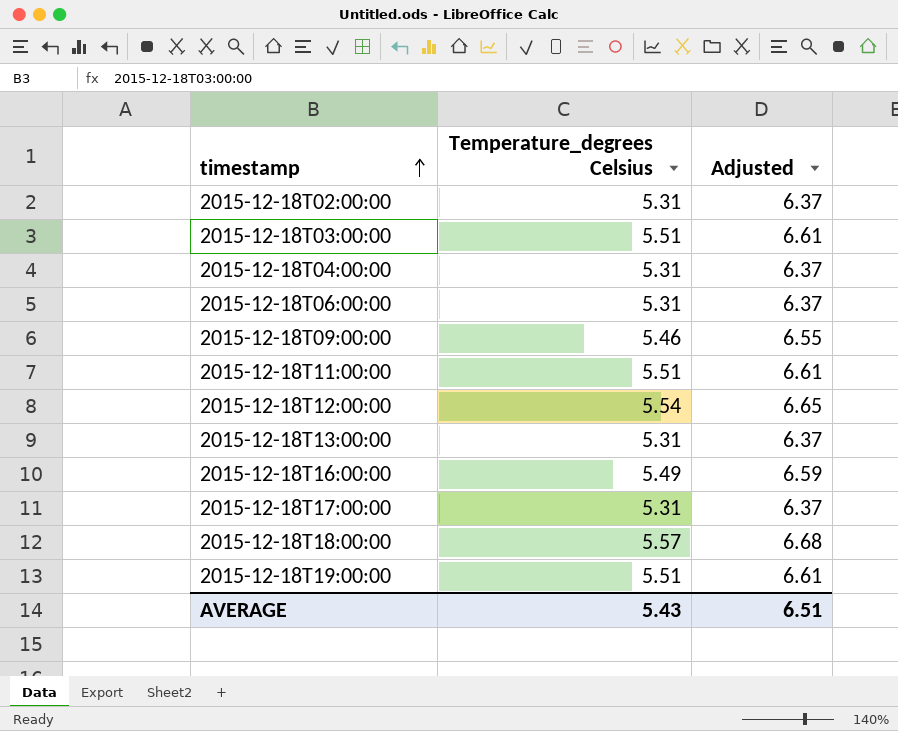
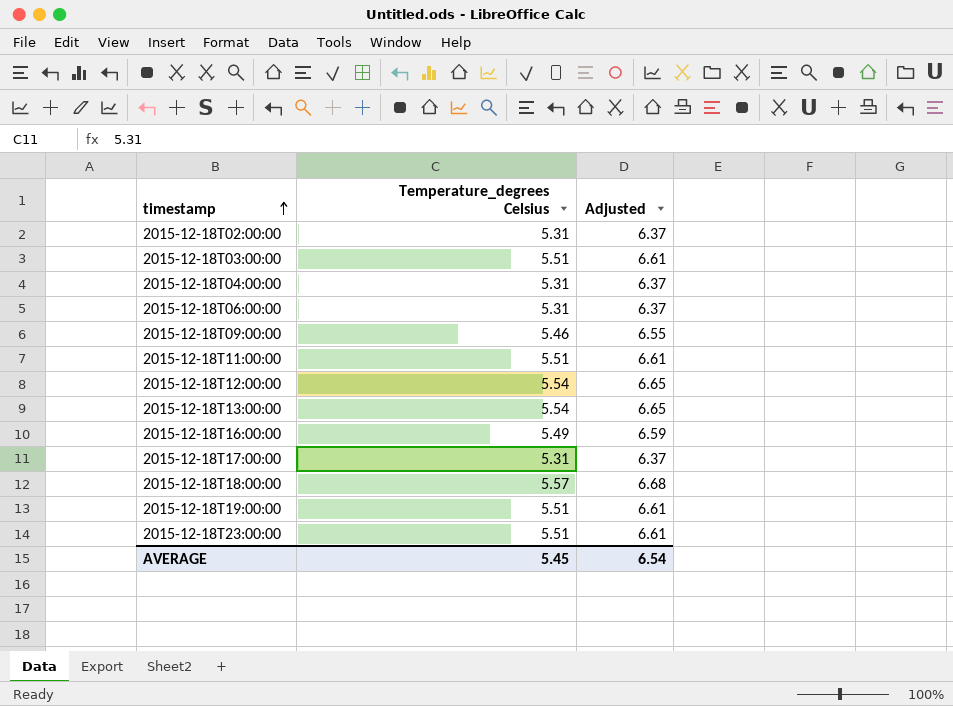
2015-12-18T13:00:00 | Temperature_degrees Celsius: 5.31 -> 5.54
2015-12-18T13:00:00 | Adjusted: 6.37 -> 6.65
row 2015-12-18T23:00:00: none -> 5.51 | 6.61
AVERAGE | Temperature_degrees Celsius: 5.43 -> 5.45
AVERAGE | Adjusted: 6.51 -> 6.54

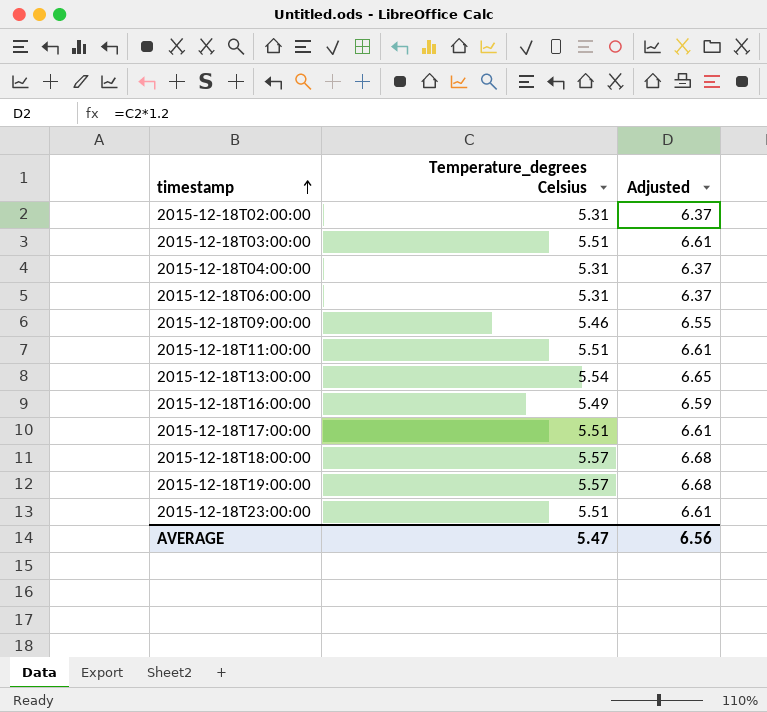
row 2015-12-18T12:00:00: 5.54 | 6.65 -> none
2015-12-18T17:00:00 | Temperature_degrees Celsius: 5.31 -> 5.51
2015-12-18T17:00:00 | Adjusted: 6.37 -> 6.61
2015-12-18T19:00:00 | Temperature_degrees Celsius: 5.51 -> 5.57
2015-12-18T19:00:00 | Adjusted: 6.61 -> 6.68
AVERAGE | Temperature_degrees Celsius: 5.45 -> 5.47
AVERAGE | Adjusted: 6.54 -> 6.56

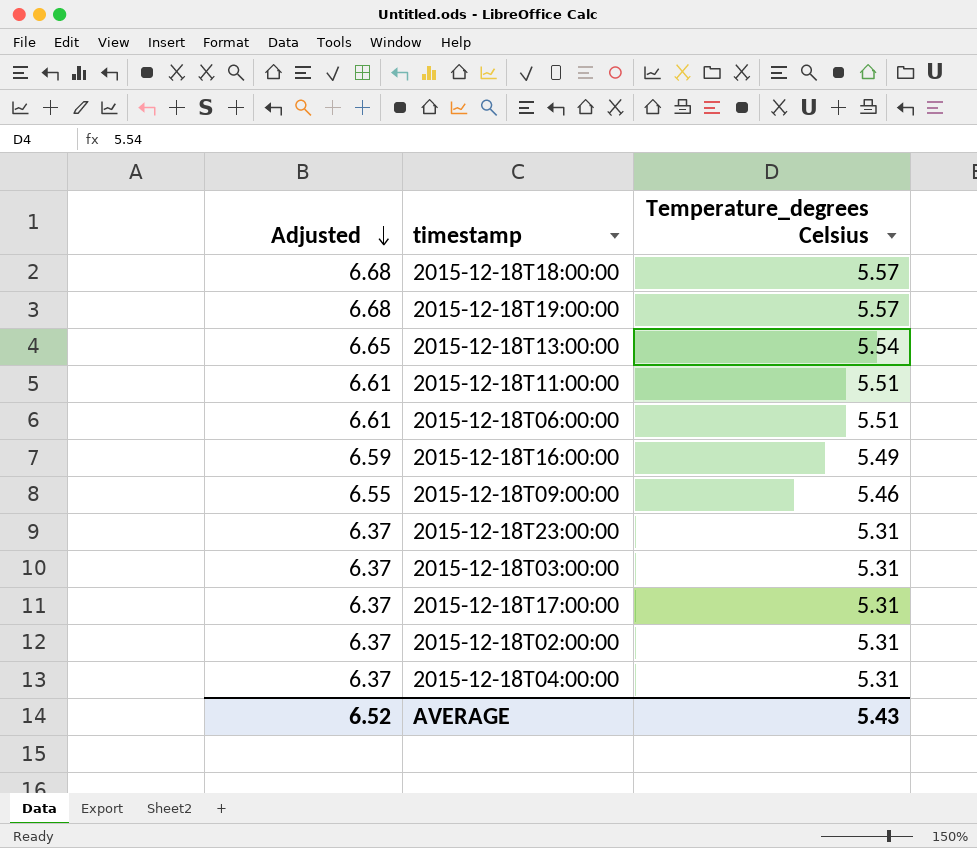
row order: timestamp ascending -> Adjusted descending
column Adjusted | position: 3 -> 1
2015-12-18T06:00:00 | Adjusted: 6.37 -> 6.61
2015-12-18T06:00:00 | Temperature_degrees Celsius: 5.31 -> 5.51
2015-12-18T23:00:00 | Adjusted: 6.61 -> 6.37
2015-12-18T23:00:00 | Temperature_degrees Celsius: 5.51 -> 5.31
2015-12-18T03:00:00 | Adjusted: 6.61 -> 6.37
2015-12-18T03:00:00 | Temperature_degrees Celsius: 5.51 -> 5.31
2015-12-18T17:00:00 | Adjusted: 6.61 -> 6.37
2015-12-18T17:00:00 | Temperature_degrees Celsius: 5.51 -> 5.31
AVERAGE | Adjusted: 6.56 -> 6.52
AVERAGE | Temperature_degrees Celsius: 5.47 -> 5.43

